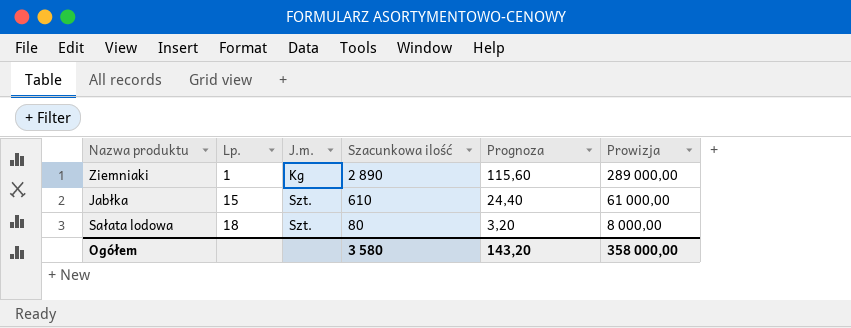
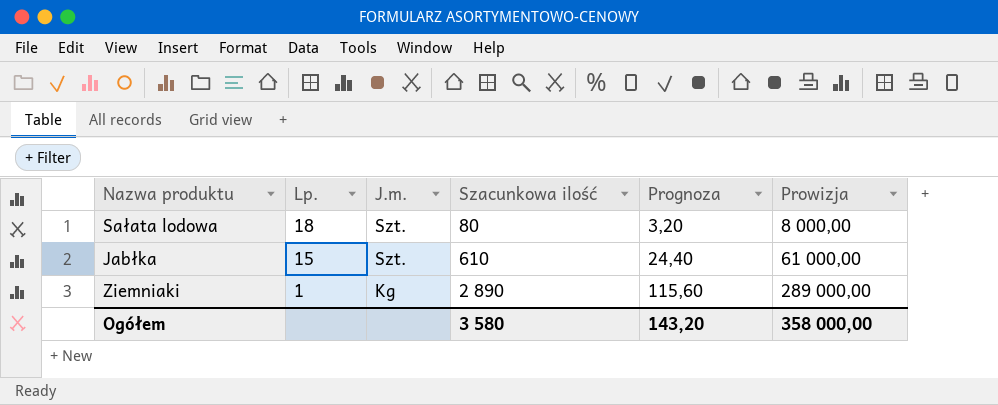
row order: Lp. ascending -> Lp. descending

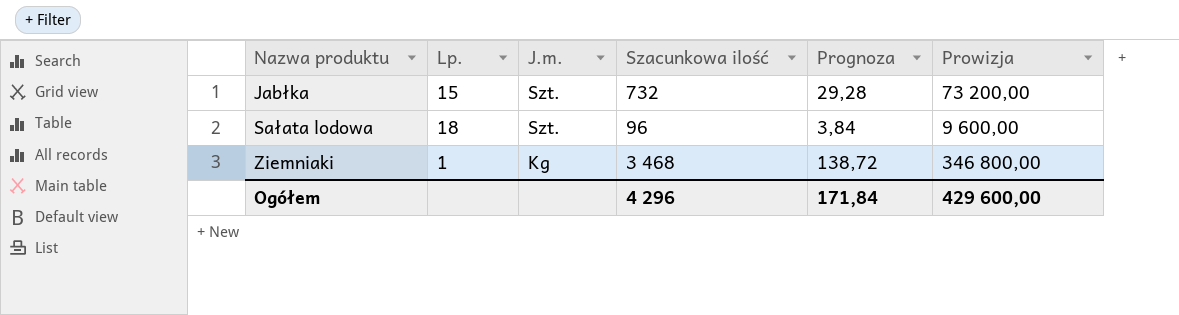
row order: Lp. descending -> Nazwa produktu ascending
Jabłka | Szacunkowa ilość: 610 -> 732
Jabłka | Prognoza: 24,40 -> 29,28
Jabłka | Prowizja: 61 000,00 -> 73 200,00
Sałata lodowa | Szacunkowa ilość: 80 -> 96
Sałata lodowa | Prognoza: 3,20 -> 3,84
Sałata lodowa | Prowizja: 8 000,00 -> 9 600,00
Ziemniaki | Szacunkowa ilość: 2 890 -> 3 468
Ziemniaki | Prognoza: 115,60 -> 138,72
Ziemniaki | Prowizja: 289 000,00 -> 346 800,00
Ogółem | Szacunkowa ilość: 3 580 -> 4 296
Ogółem | Prognoza: 143,20 -> 171,84
Ogółem | Prowizja: 358 000,00 -> 429 600,00

